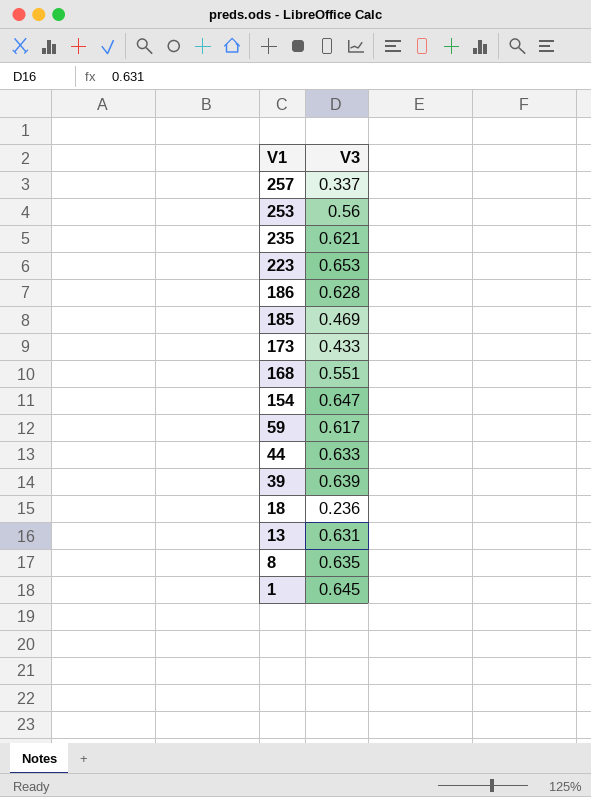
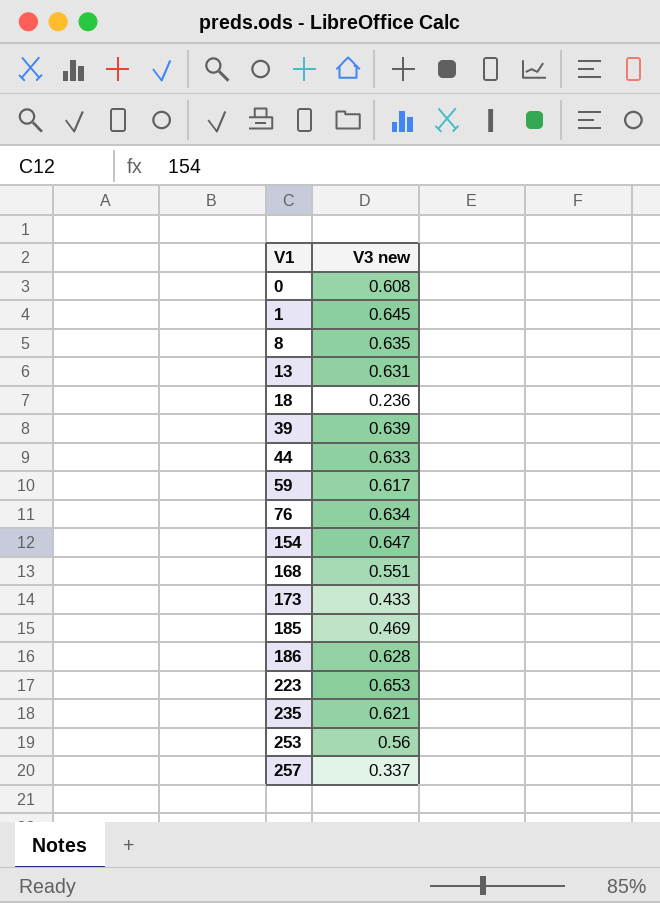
row order: V1 descending -> V1 ascending
column name: V3 -> V3 new
row 0: none -> 0.608
row 76: none -> 0.634

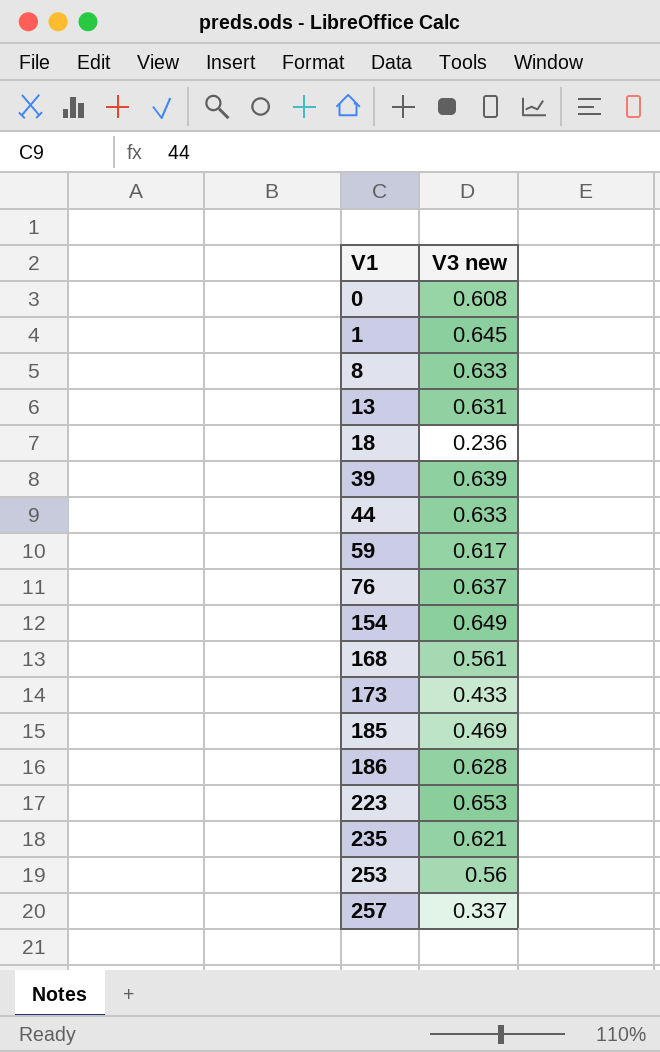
8 | V3 new: 0.635 -> 0.633
76 | V3 new: 0.634 -> 0.637
154 | V3 new: 0.647 -> 0.649
168 | V3 new: 0.551 -> 0.561

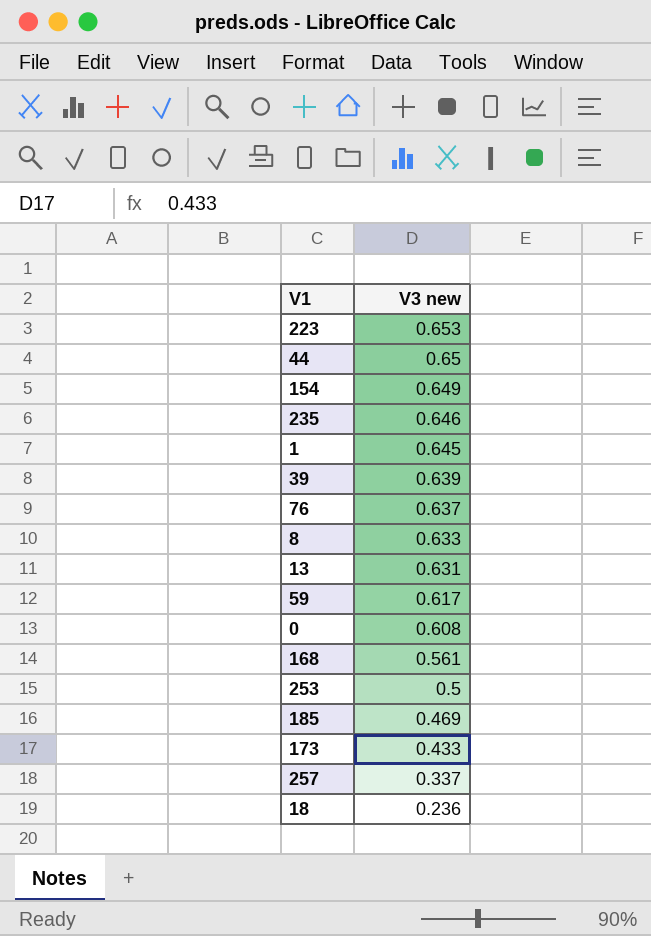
row order: V1 ascending -> V3 new descending
row 186: 0.628 -> none
44 | V3 new: 0.633 -> 0.65
235 | V3 new: 0.621 -> 0.646
253 | V3 new: 0.56 -> 0.5

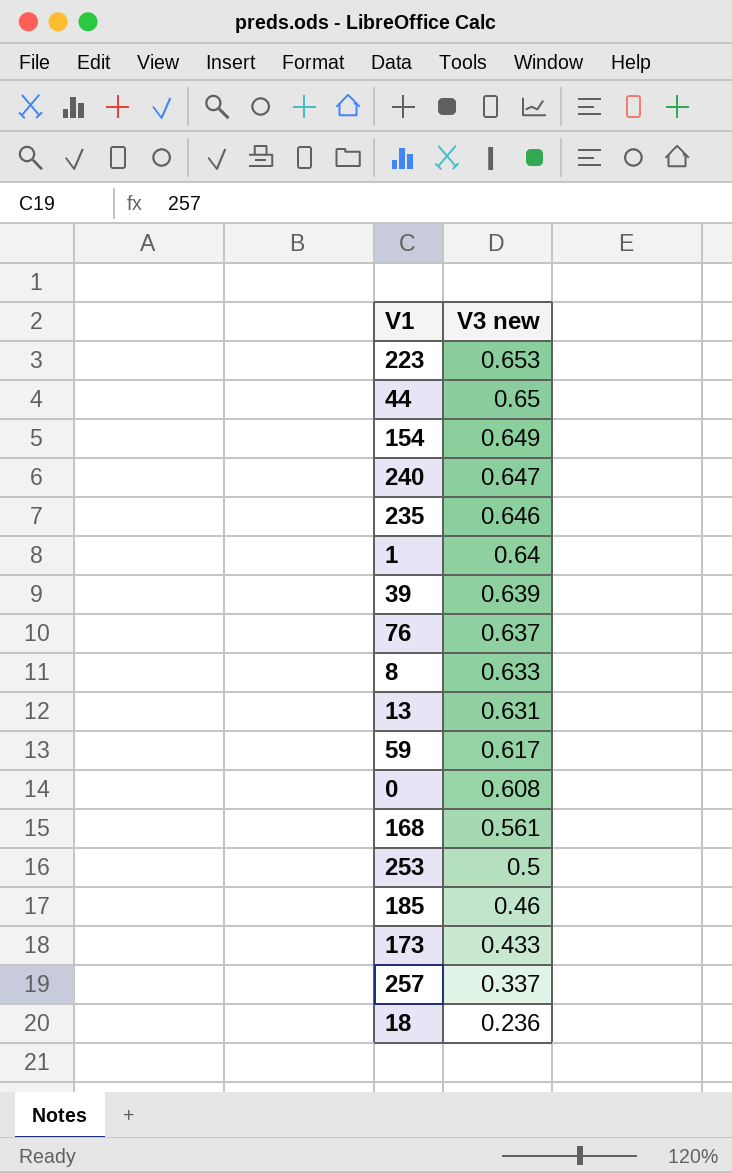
row 240: none -> 0.647
1 | V3 new: 0.645 -> 0.64
185 | V3 new: 0.469 -> 0.46

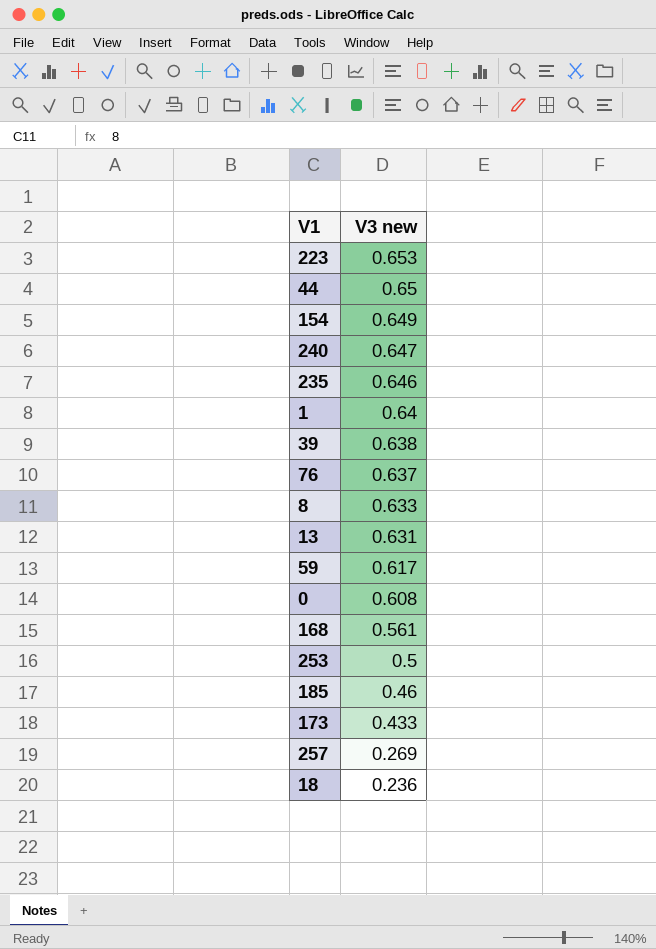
39 | V3 new: 0.639 -> 0.638
257 | V3 new: 0.337 -> 0.269

